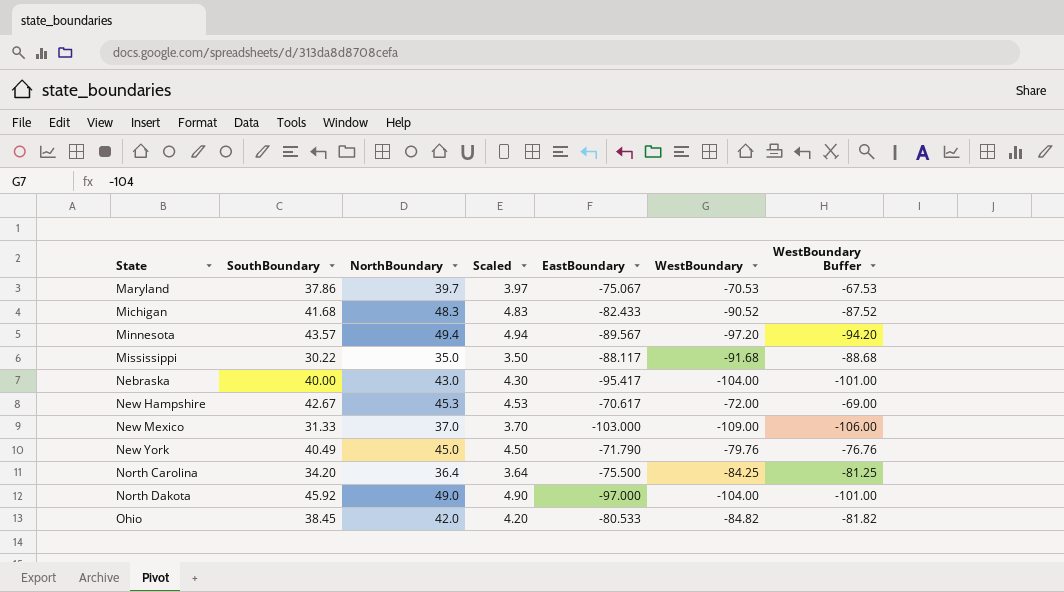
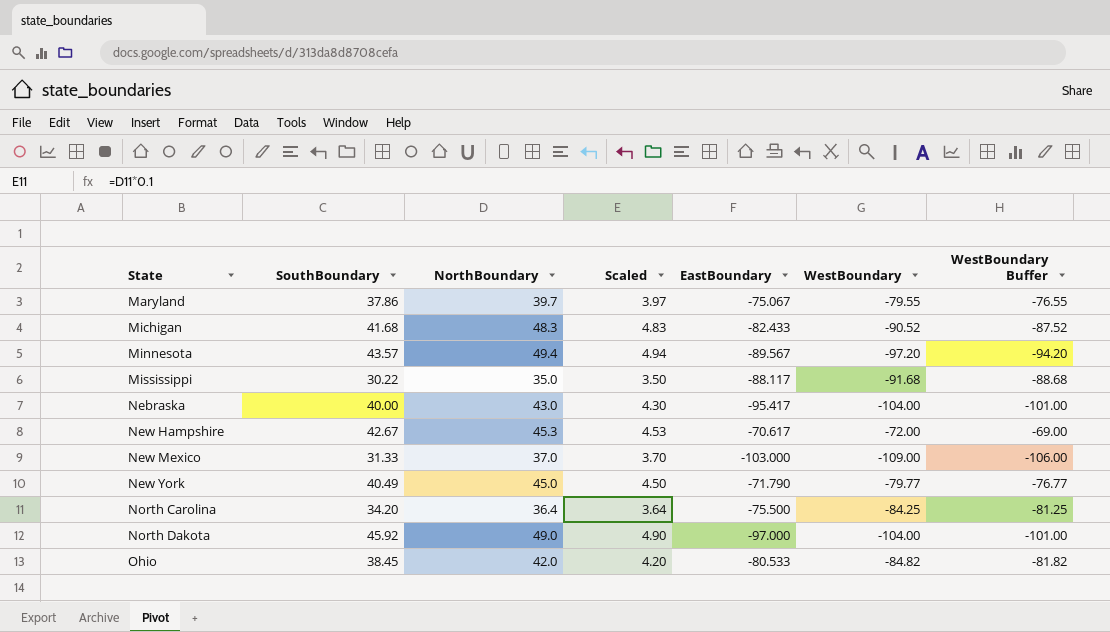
Maryland | WestBoundary: -70.53 -> -79.55
Maryland | WestBoundary Buffer: -67.53 -> -76.55
New York | WestBoundary: -79.76 -> -79.77
New York | WestBoundary Buffer: -76.76 -> -76.77

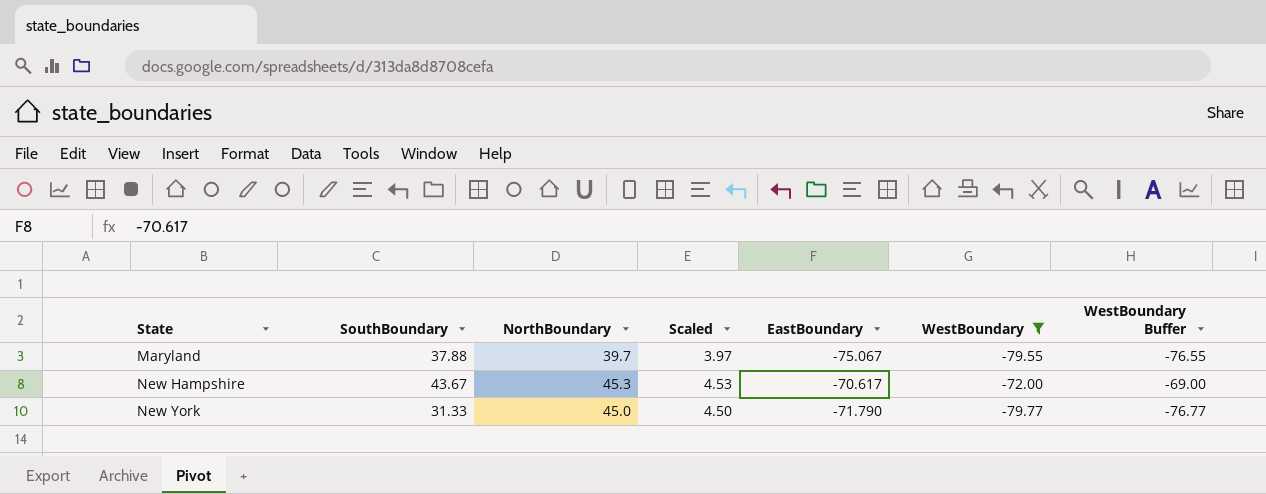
filter: none -> WestBoundary >= -79.77
Maryland | SouthBoundary: 37.86 -> 37.88
New Hampshire | SouthBoundary: 42.67 -> 43.67
New York | SouthBoundary: 40.49 -> 31.33

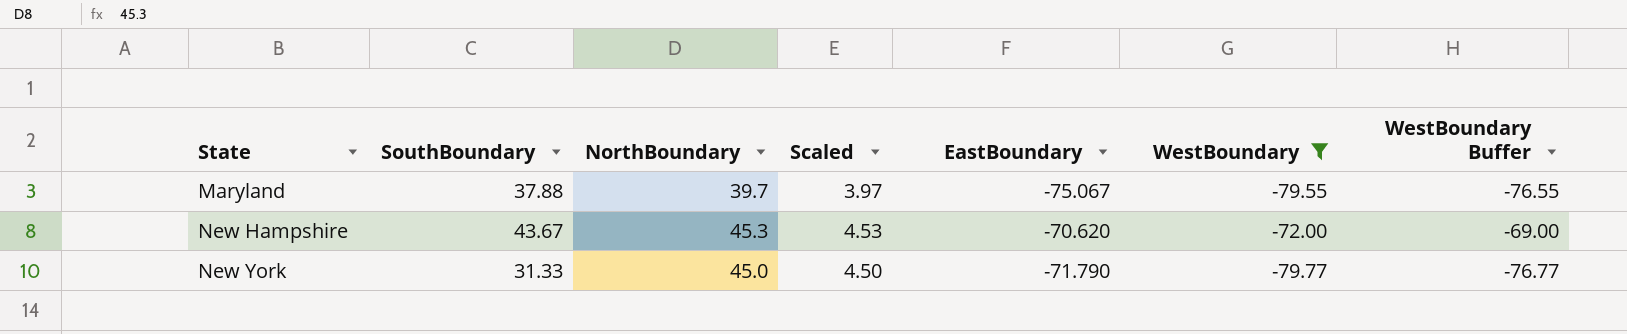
New Hampshire | EastBoundary: -70.617 -> -70.620

